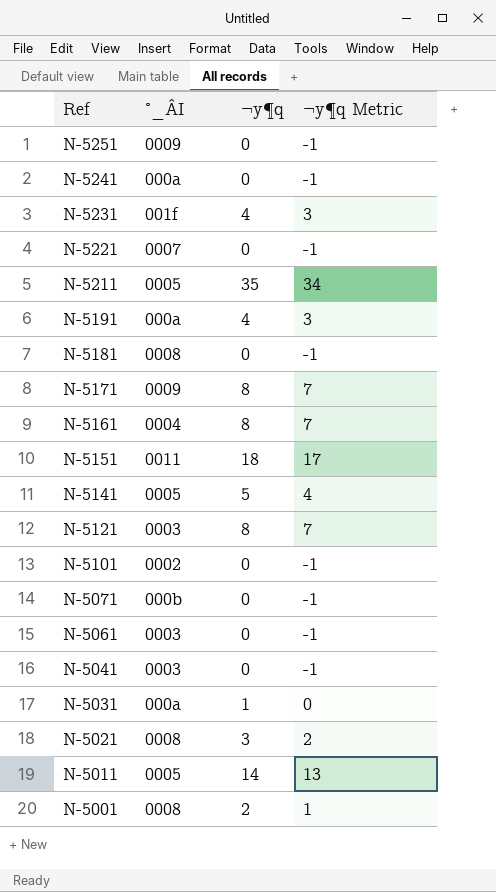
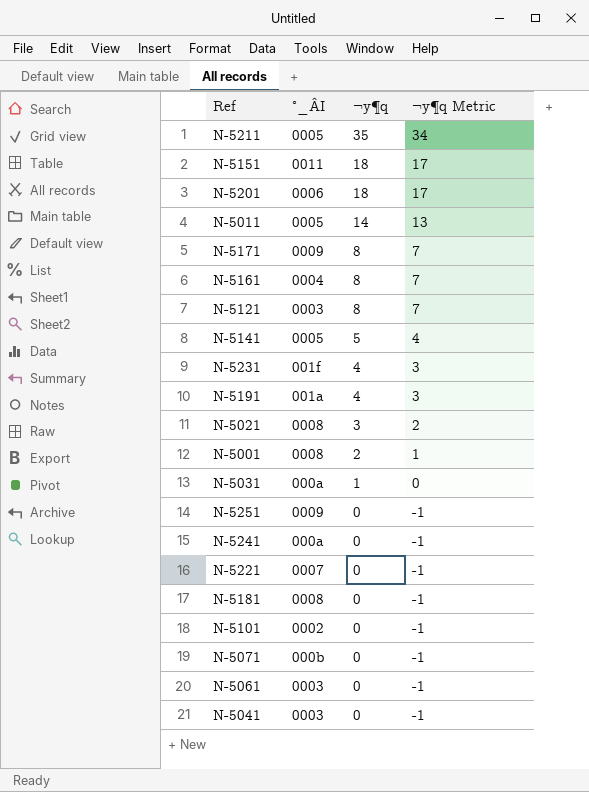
row order: Ref descending -> ¬y¶q descending
row N-5201: none -> 0006 | 18 | 17
N-5191 | °_ÂI: 000a -> 001a

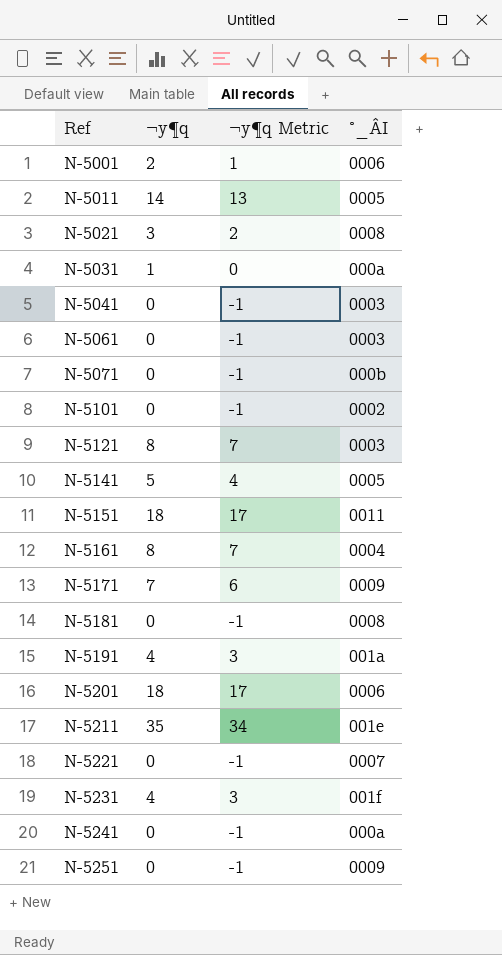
row order: ¬y¶q descending -> Ref ascending
column °_ÂI | position: 2 -> 4
N-5001 | °_ÂI: 0008 -> 0006
N-5171 | ¬y¶q: 8 -> 7
N-5171 | ¬y¶q Metric: 7 -> 6
N-5211 | °_ÂI: 0005 -> 001e

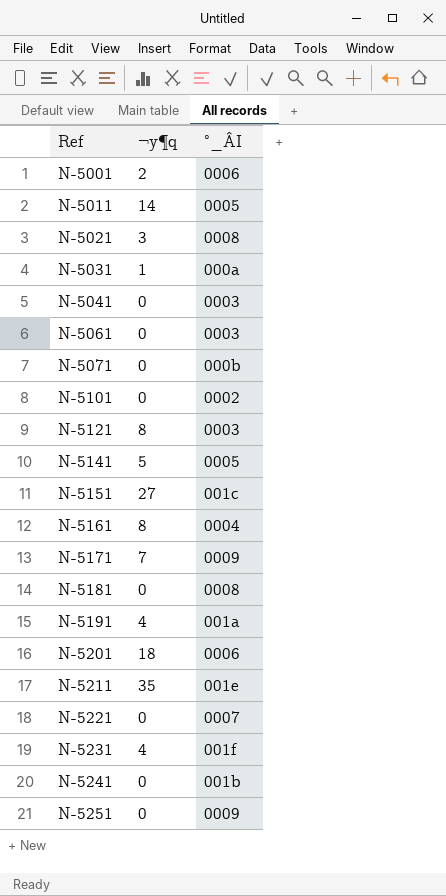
column ¬y¶q Metric | formula: [¬y¶q] - 1 -> none
N-5151 | ¬y¶q: 18 -> 27
N-5151 | °_ÂI: 0011 -> 001c
N-5241 | °_ÂI: 000a -> 001b

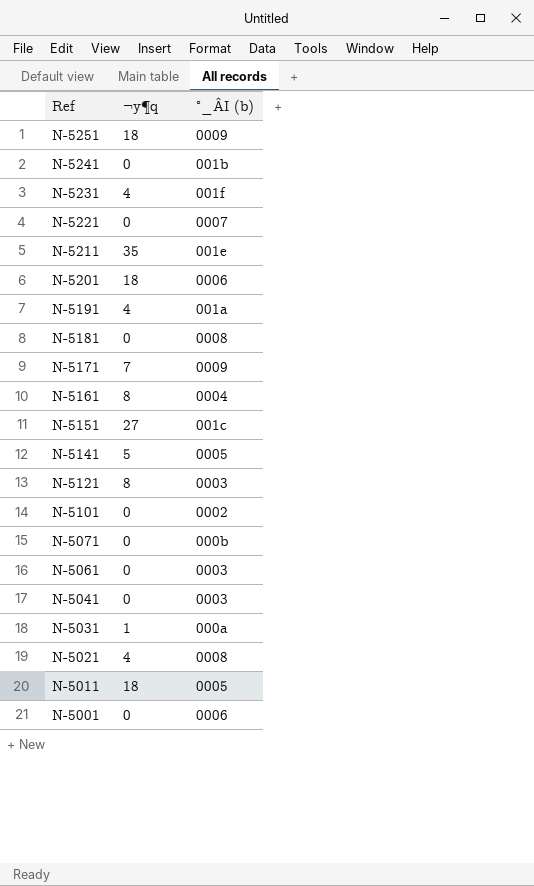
row order: Ref ascending -> Ref descending
column name: °_ÂI -> °_ÂI (b)
N-5251 | ¬y¶q: 0 -> 18
N-5021 | ¬y¶q: 3 -> 4
N-5011 | ¬y¶q: 14 -> 18
N-5001 | ¬y¶q: 2 -> 0

